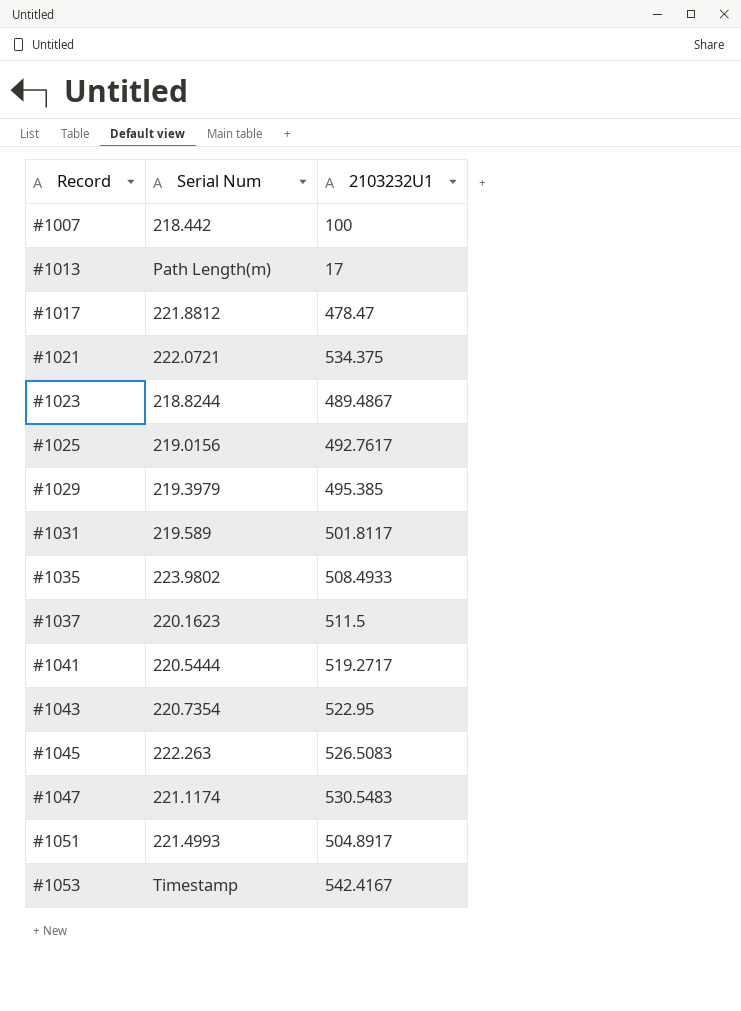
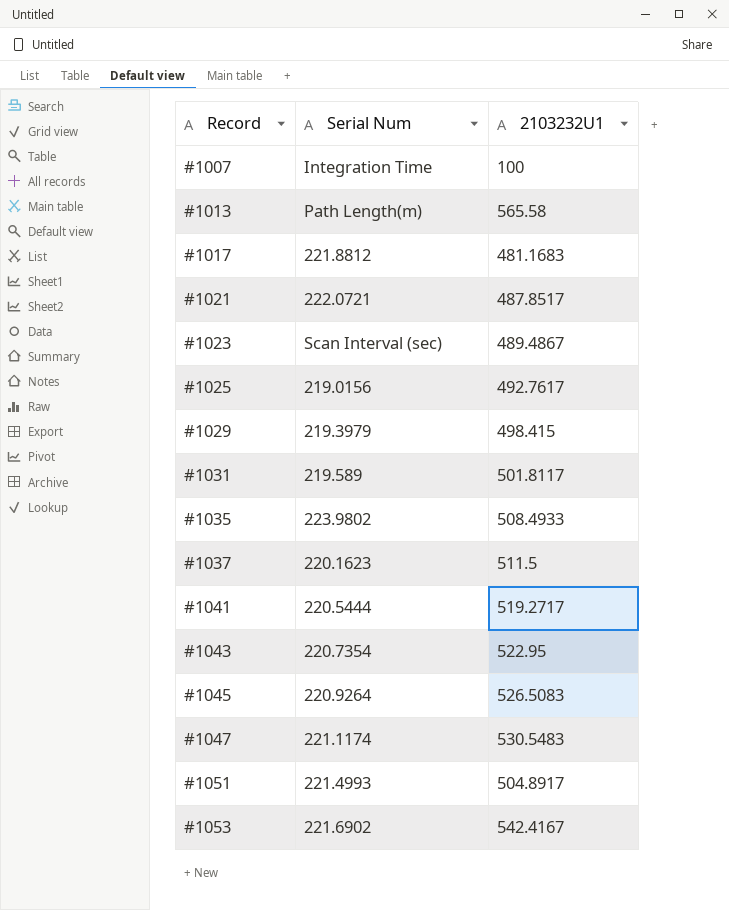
#1007 | Serial Num: 218.442 -> Integration Time
#1013 | 2103232U1: 17 -> 565.58
#1017 | 2103232U1: 478.47 -> 481.1683
#1021 | 2103232U1: 534.375 -> 487.8517
#1023 | Serial Num: 218.8244 -> Scan Interval (sec)
#1029 | 2103232U1: 495.385 -> 498.415
#1045 | Serial Num: 222.263 -> 220.9264
#1053 | Serial Num: Timestamp -> 221.6902

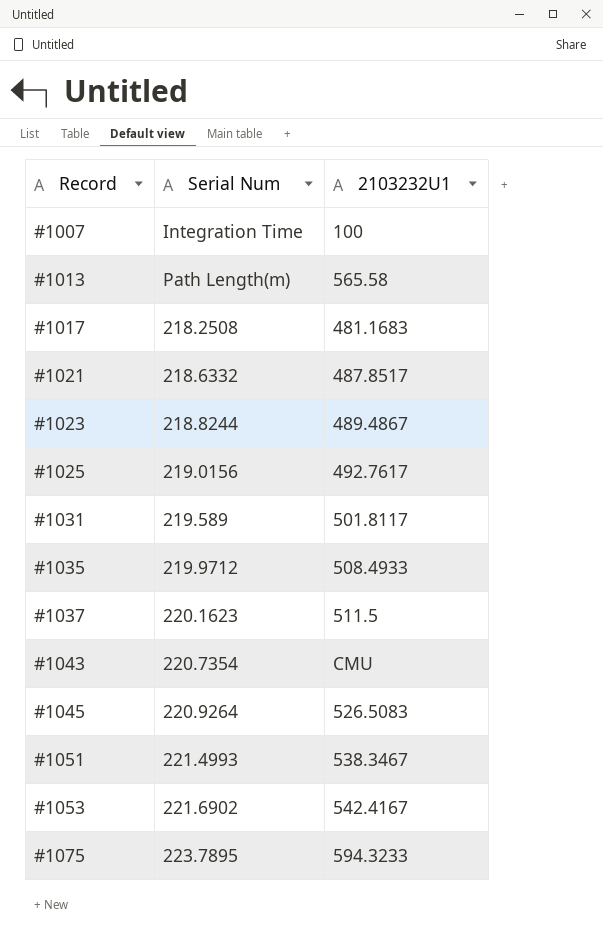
row #1029: 219.3979 | 498.415 -> none
row #1041: 220.5444 | 519.2717 -> none
row #1047: 221.1174 | 530.5483 -> none
#1017 | Serial Num: 221.8812 -> 218.2508
#1021 | Serial Num: 222.0721 -> 218.6332
#1023 | Serial Num: Scan Interval (sec) -> 218.8244
#1035 | Serial Num: 223.9802 -> 219.9712
#1043 | 2103232U1: 522.95 -> CMU
#1051 | 2103232U1: 504.8917 -> 538.3467
row #1075: none -> 223.7895 | 594.3233

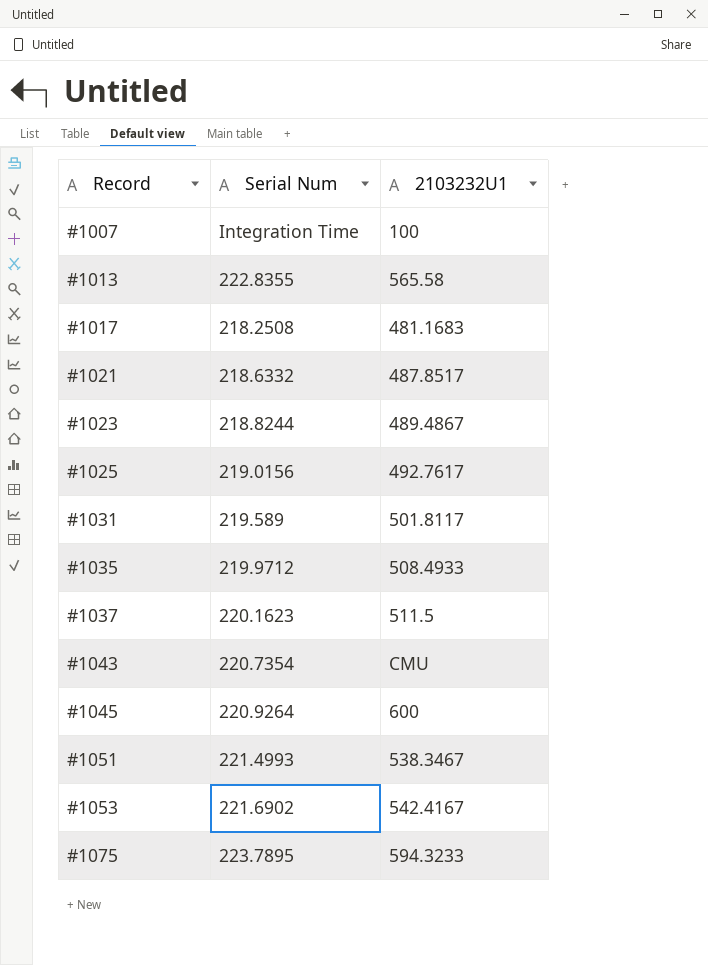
#1013 | Serial Num: Path Length(m) -> 222.8355
#1045 | 2103232U1: 526.5083 -> 600

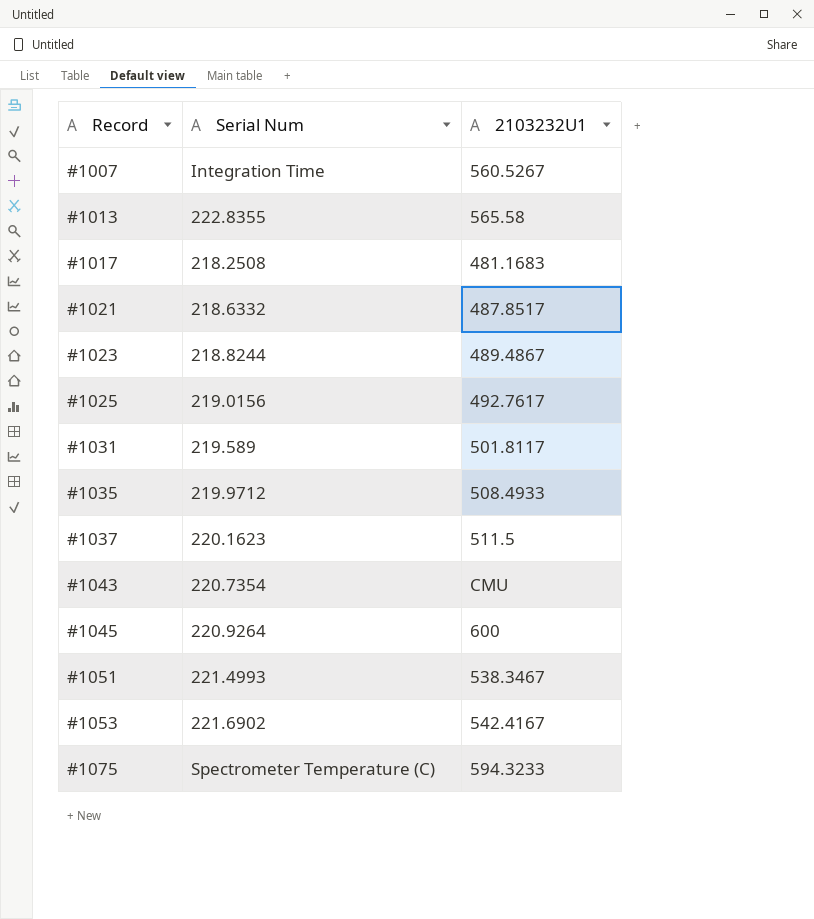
#1007 | 2103232U1: 100 -> 560.5267
#1075 | Serial Num: 223.7895 -> Spectrometer Temperature (C)

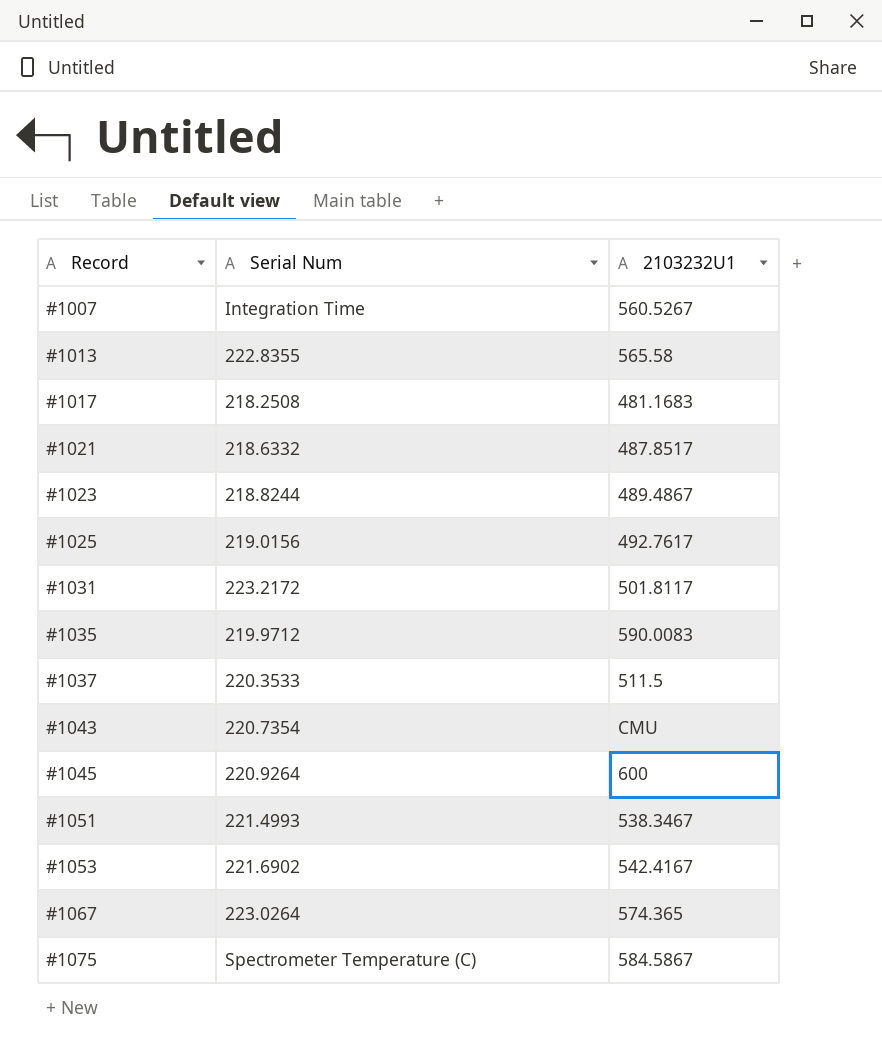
#1031 | Serial Num: 219.589 -> 223.2172
#1035 | 2103232U1: 508.4933 -> 590.0083
#1037 | Serial Num: 220.1623 -> 220.3533
row #1067: none -> 223.0264 | 574.365
#1075 | 2103232U1: 594.3233 -> 584.5867

